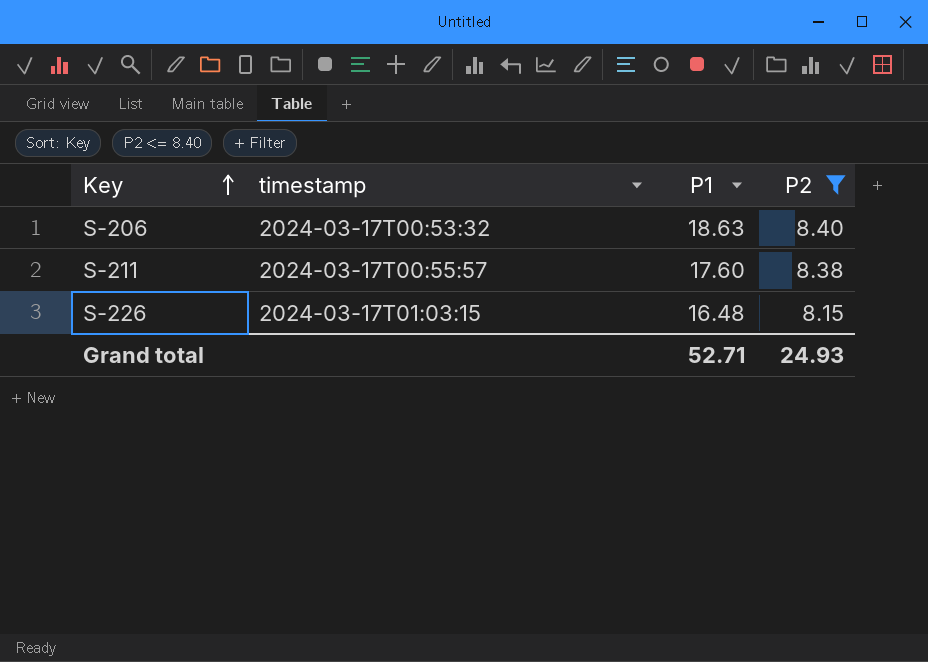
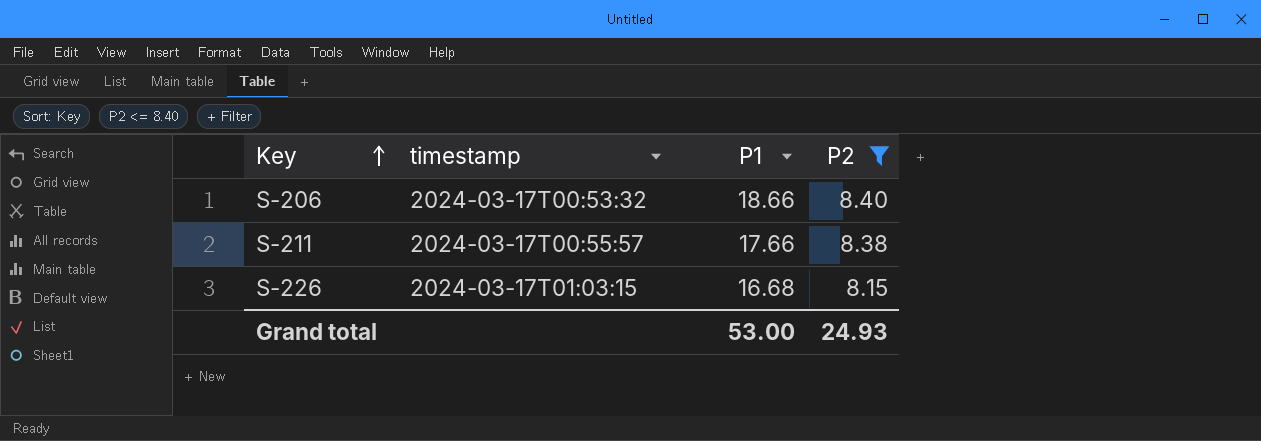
S-206 | P1: 18.63 -> 18.66
S-211 | P1: 17.60 -> 17.66
S-226 | P1: 16.48 -> 16.68
Grand total | P1: 52.71 -> 53.00

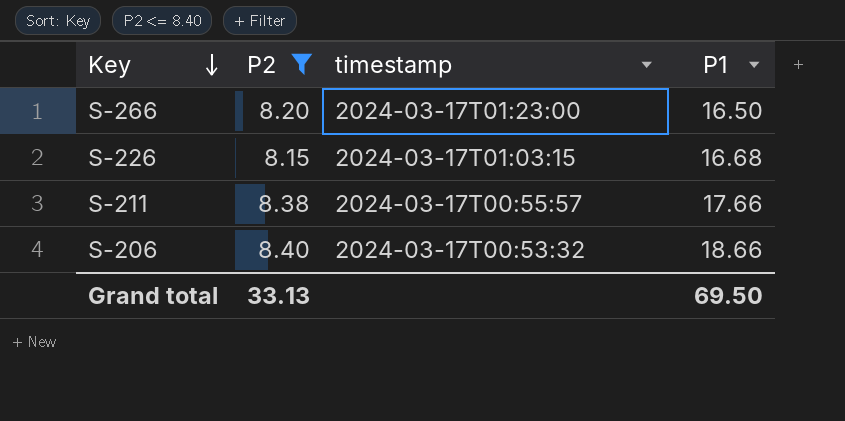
row order: Key ascending -> Key descending
column P2 | position: 4 -> 2
row S-266: none -> 8.20 | 2024-03-17T01:23:00 | 16.50
Grand total | P2: 24.93 -> 33.13
Grand total | P1: 53.00 -> 69.50

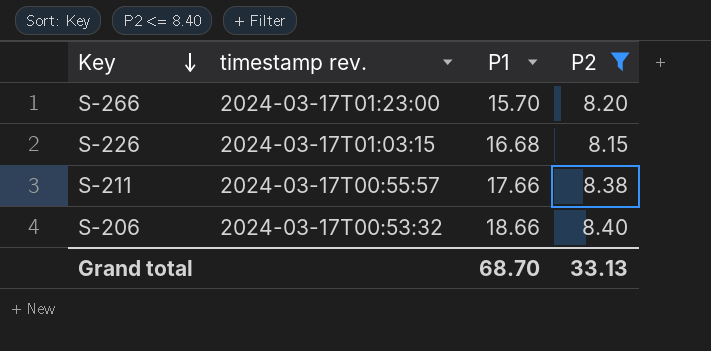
column name: timestamp -> timestamp rev.
column P2 | position: 2 -> 4
S-266 | P1: 16.50 -> 15.70
Grand total | P1: 69.50 -> 68.70

